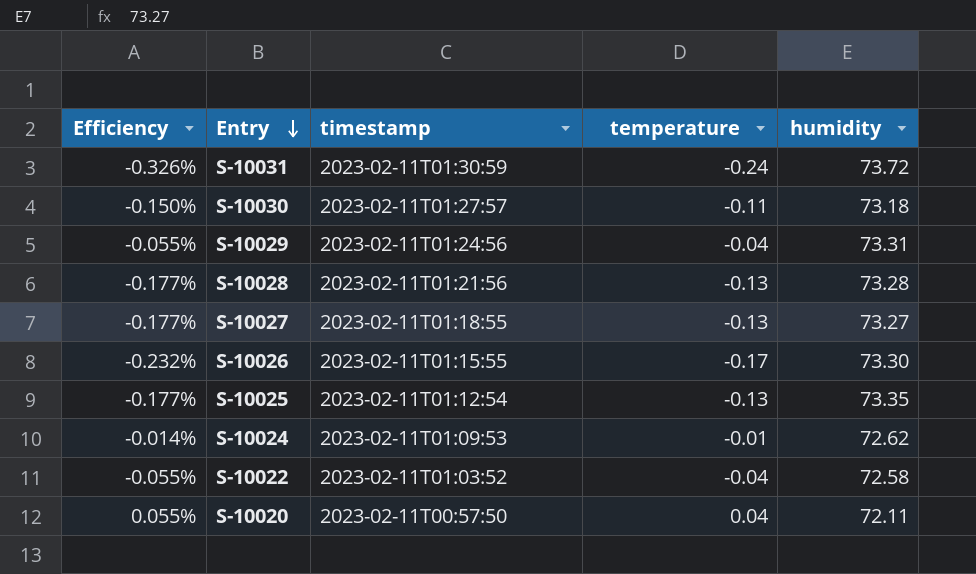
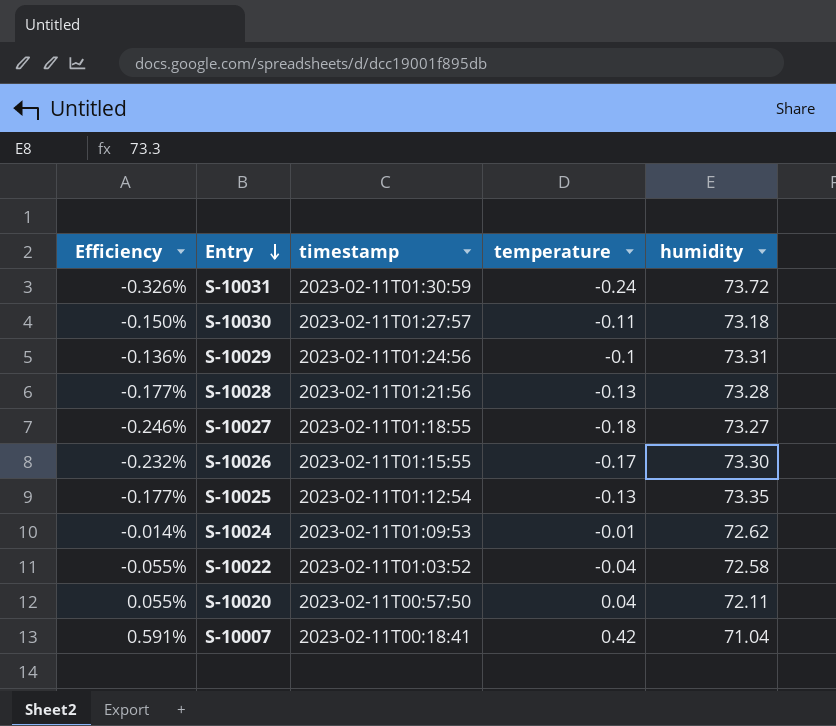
S-10029 | Efficiency: -0.055% -> -0.136%
S-10029 | temperature: -0.04 -> -0.1
S-10027 | Efficiency: -0.177% -> -0.246%
S-10027 | temperature: -0.13 -> -0.18
row S-10007: none -> 0.591% | 2023-02-11T00:18:41 | 0.42 | 71.04

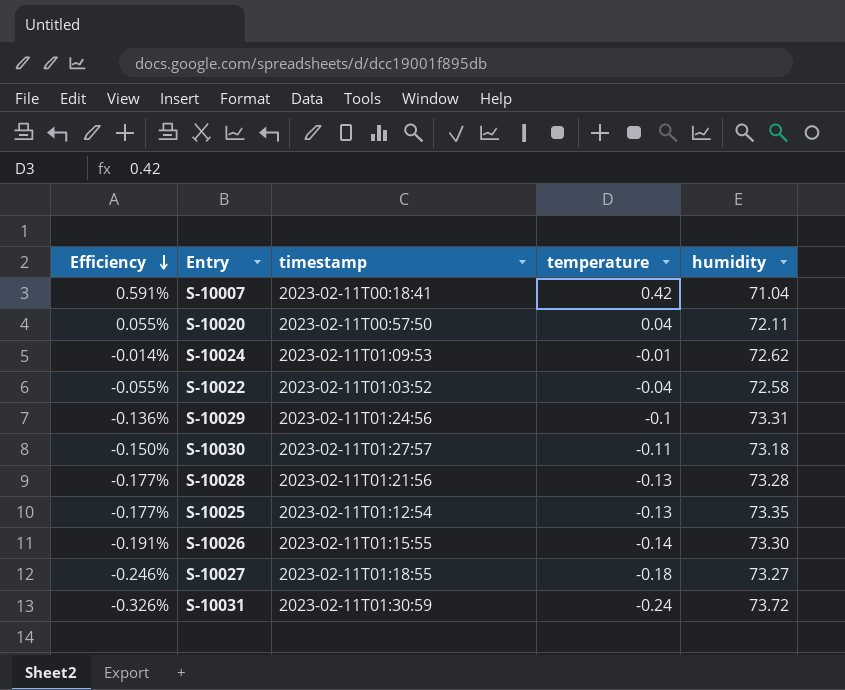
row order: Entry descending -> Efficiency descending
S-10026 | Efficiency: -0.232% -> -0.191%
S-10026 | temperature: -0.17 -> -0.14

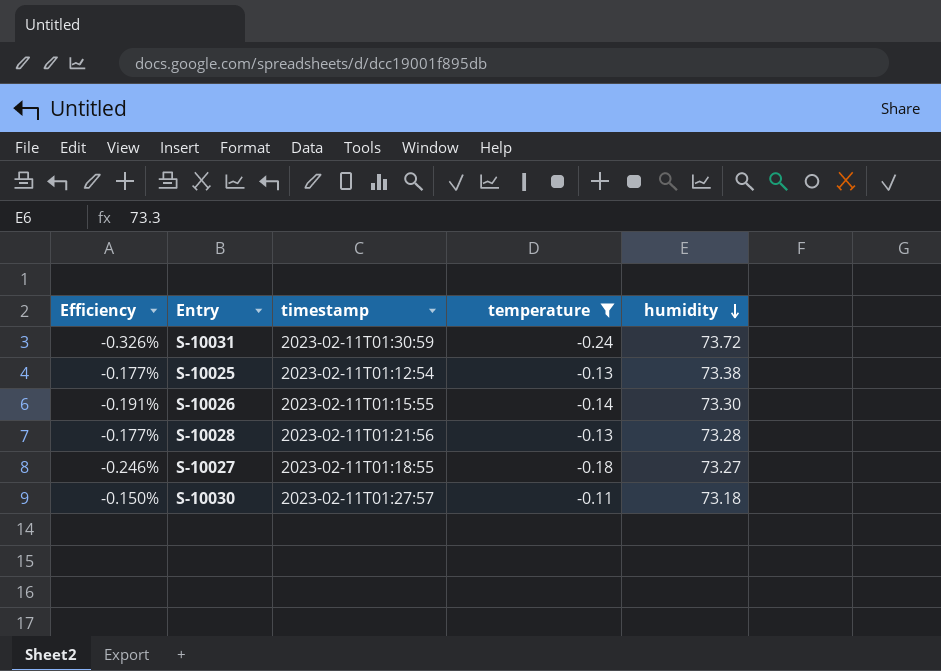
filter: none -> temperature <= -0.11
row order: Efficiency descending -> humidity descending
S-10025 | humidity: 73.35 -> 73.38

